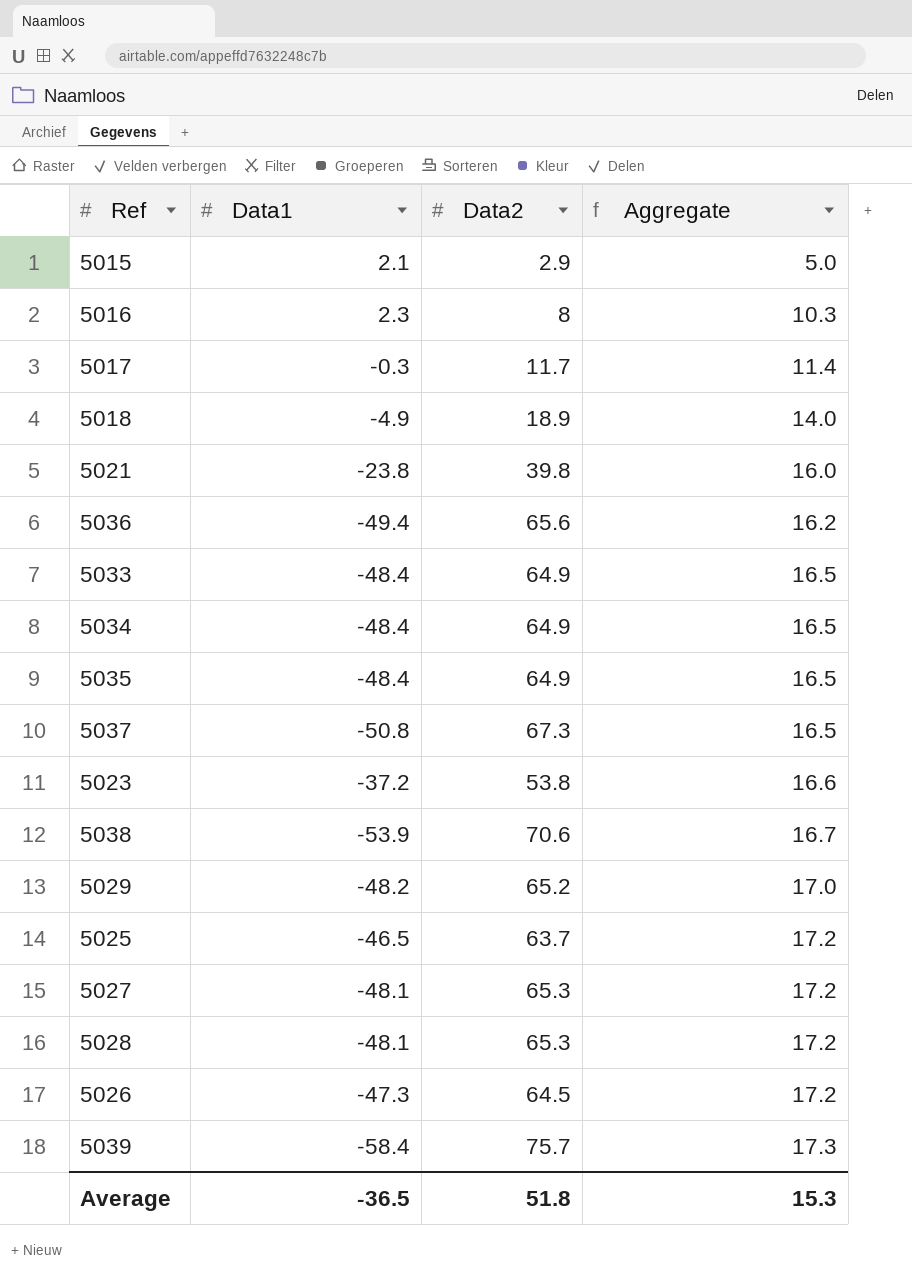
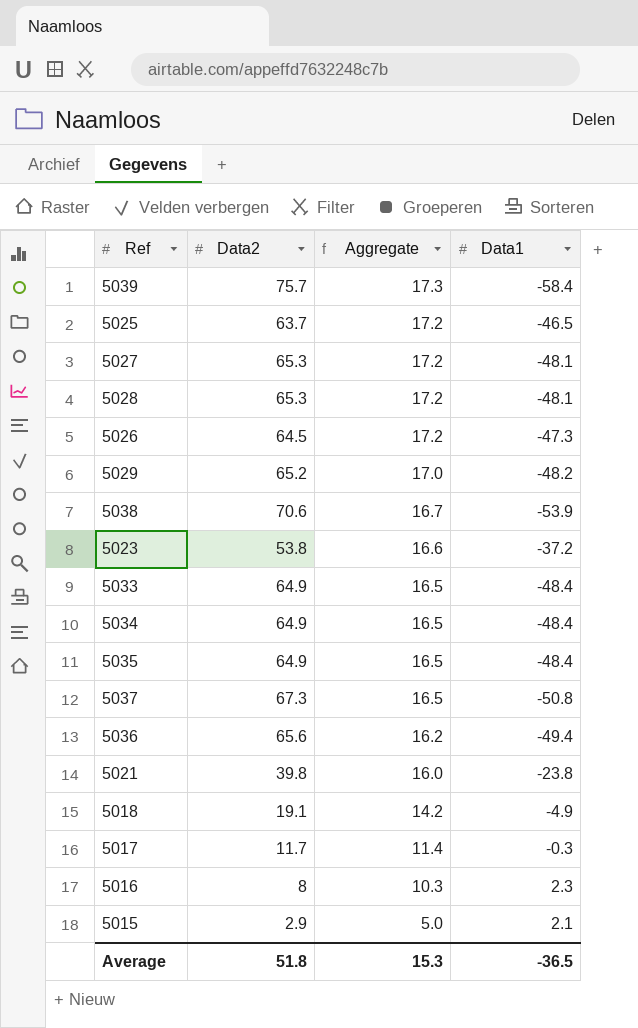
row order: Aggregate ascending -> Aggregate descending
column Data1 | position: 2 -> 4
5018 | Data2: 18.9 -> 19.1
5018 | Aggregate: 14.0 -> 14.2

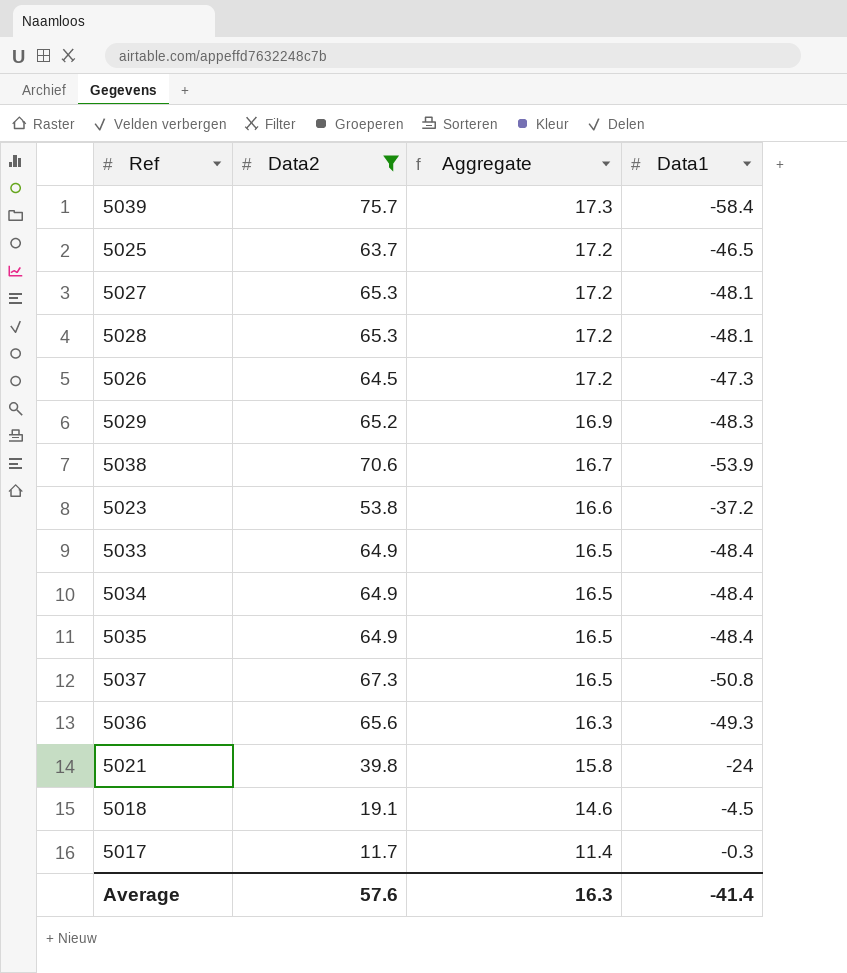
filter: none -> Data2 >= 11.7
5029 | Aggregate: 17.0 -> 16.9
5029 | Data1: -48.2 -> -48.3
5036 | Aggregate: 16.2 -> 16.3
5036 | Data1: -49.4 -> -49.3
5021 | Aggregate: 16.0 -> 15.8
5021 | Data1: -23.8 -> -24
5018 | Aggregate: 14.2 -> 14.6
5018 | Data1: -4.9 -> -4.5
Average | Data2: 51.8 -> 57.6
Average | Aggregate: 15.3 -> 16.3
Average | Data1: -36.5 -> -41.4

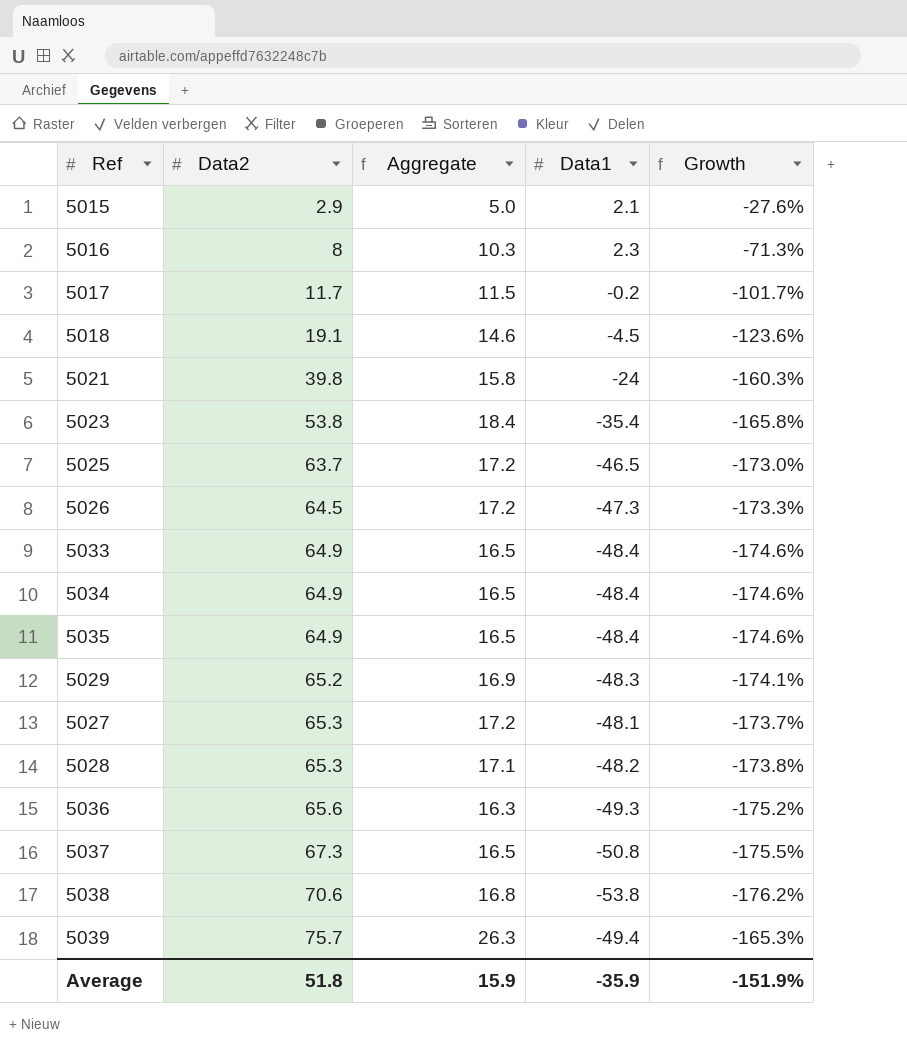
filter: Data2 >= 11.7 -> none
row order: Aggregate descending -> Data2 ascending
column Growth | formula: none -> ([Data1] - [Data2]) / [Data2]
5017 | Aggregate: 11.4 -> 11.5
5017 | Data1: -0.3 -> -0.2
5023 | Aggregate: 16.6 -> 18.4
5023 | Data1: -37.2 -> -35.4
5028 | Aggregate: 17.2 -> 17.1
5028 | Data1: -48.1 -> -48.2
5038 | Aggregate: 16.7 -> 16.8
5038 | Data1: -53.9 -> -53.8
5039 | Aggregate: 17.3 -> 26.3
5039 | Data1: -58.4 -> -49.4
Average | Data2: 57.6 -> 51.8
Average | Aggregate: 16.3 -> 15.9
Average | Data1: -41.4 -> -35.9

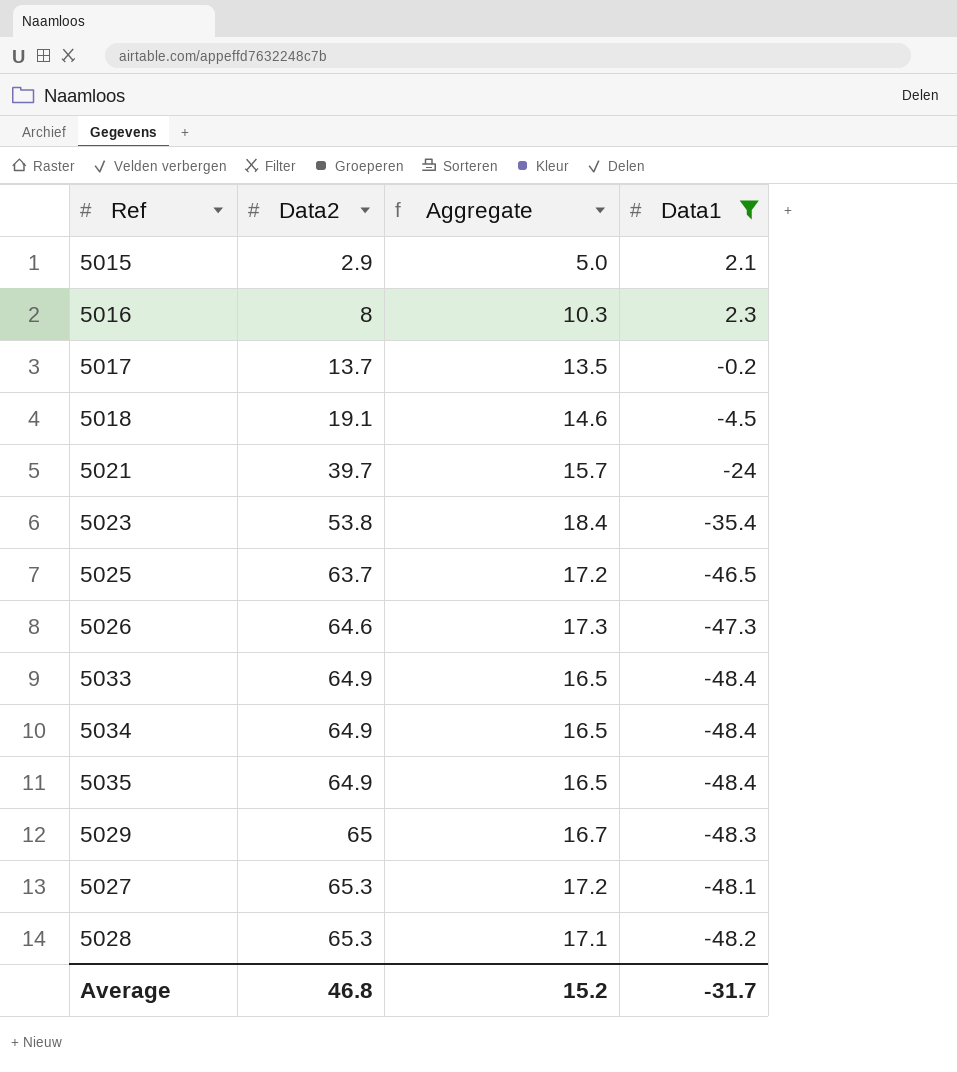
filter: none -> Data1 >= -48.4
column Growth | formula: ([Data1] - [Data2]) / [Data2] -> none
5017 | Data2: 11.7 -> 13.7
5017 | Aggregate: 11.5 -> 13.5
5021 | Data2: 39.8 -> 39.7
5021 | Aggregate: 15.8 -> 15.7
5026 | Data2: 64.5 -> 64.6
5026 | Aggregate: 17.2 -> 17.3
5029 | Data2: 65.2 -> 65
5029 | Aggregate: 16.9 -> 16.7
Average | Data2: 51.8 -> 46.8
Average | Aggregate: 15.9 -> 15.2
Average | Data1: -35.9 -> -31.7

